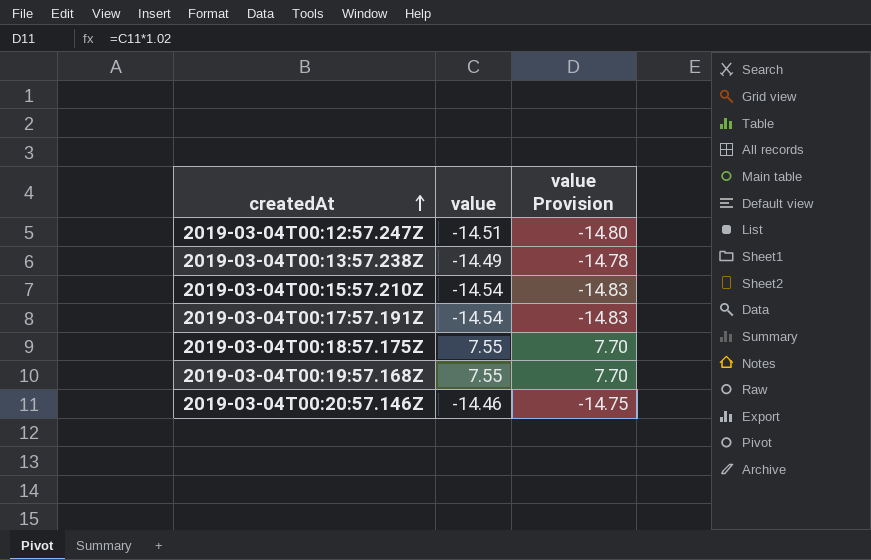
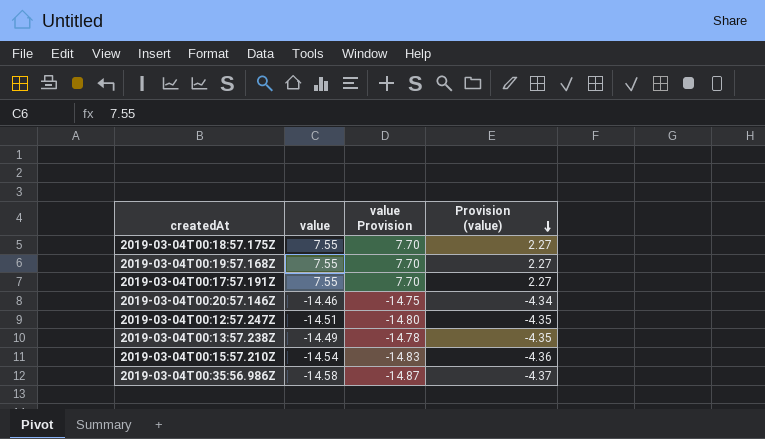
row order: createdAt ascending -> Provision (value) descending
column Provision (value) | formula: none -> [value] * 0.3
2019-03-04T00:17:57.191Z | value: -14.54 -> 7.55
2019-03-04T00:17:57.191Z | value Provision: -14.83 -> 7.70
row 2019-03-04T00:35:56.986Z: none -> -14.58 | -14.87 | -4.37

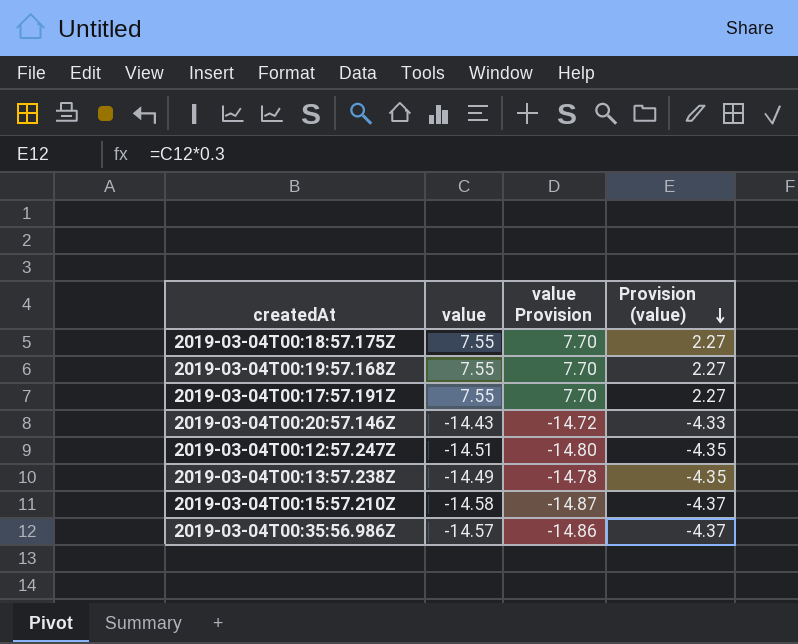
2019-03-04T00:20:57.146Z | value: -14.46 -> -14.43
2019-03-04T00:20:57.146Z | value Provision: -14.75 -> -14.72
2019-03-04T00:20:57.146Z | Provision (value): -4.34 -> -4.33
2019-03-04T00:15:57.210Z | value: -14.54 -> -14.58
2019-03-04T00:15:57.210Z | value Provision: -14.83 -> -14.87
2019-03-04T00:15:57.210Z | Provision (value): -4.36 -> -4.37
2019-03-04T00:35:56.986Z | value: -14.58 -> -14.57
2019-03-04T00:35:56.986Z | value Provision: -14.87 -> -14.86

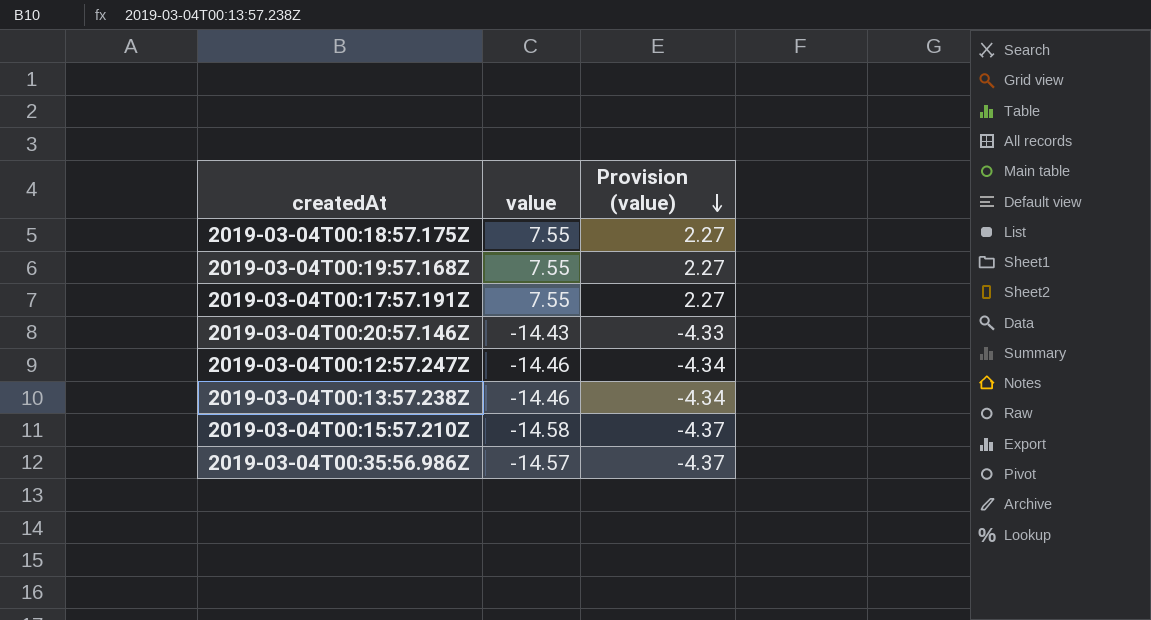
column value Provision | formula: [value] * 1.02 -> none
2019-03-04T00:12:57.247Z | value: -14.51 -> -14.46
2019-03-04T00:12:57.247Z | Provision (value): -4.35 -> -4.34
2019-03-04T00:13:57.238Z | value: -14.49 -> -14.46
2019-03-04T00:13:57.238Z | Provision (value): -4.35 -> -4.34

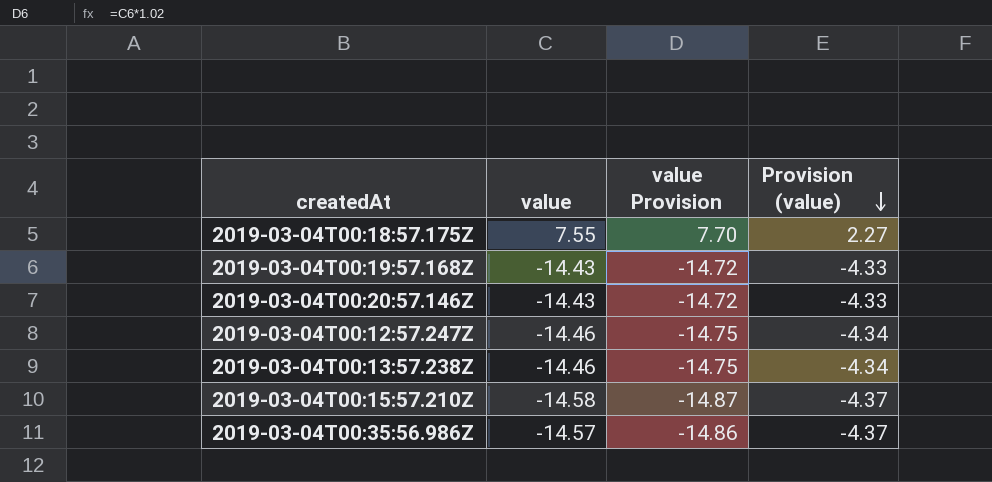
column value Provision | formula: none -> [value] * 1.02
row 2019-03-04T00:17:57.191Z: 7.55 | 2.27 -> none
2019-03-04T00:19:57.168Z | value: 7.55 -> -14.43
2019-03-04T00:19:57.168Z | Provision (value): 2.27 -> -4.33

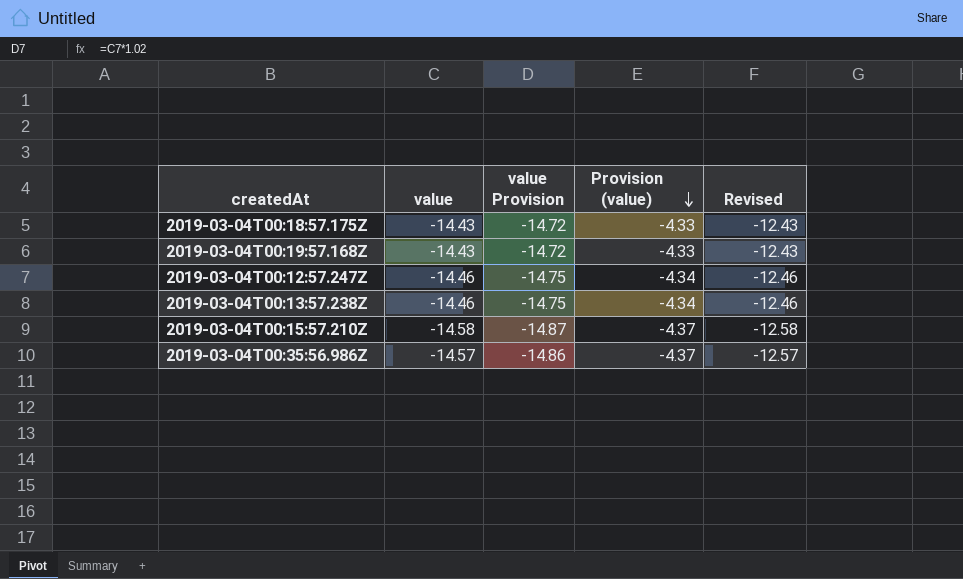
column Revised | formula: none -> [value] + 2
row 2019-03-04T00:20:57.146Z: -14.43 | -14.72 | -4.33 -> none
2019-03-04T00:18:57.175Z | value: 7.55 -> -14.43
2019-03-04T00:18:57.175Z | value Provision: 7.70 -> -14.72
2019-03-04T00:18:57.175Z | Provision (value): 2.27 -> -4.33

